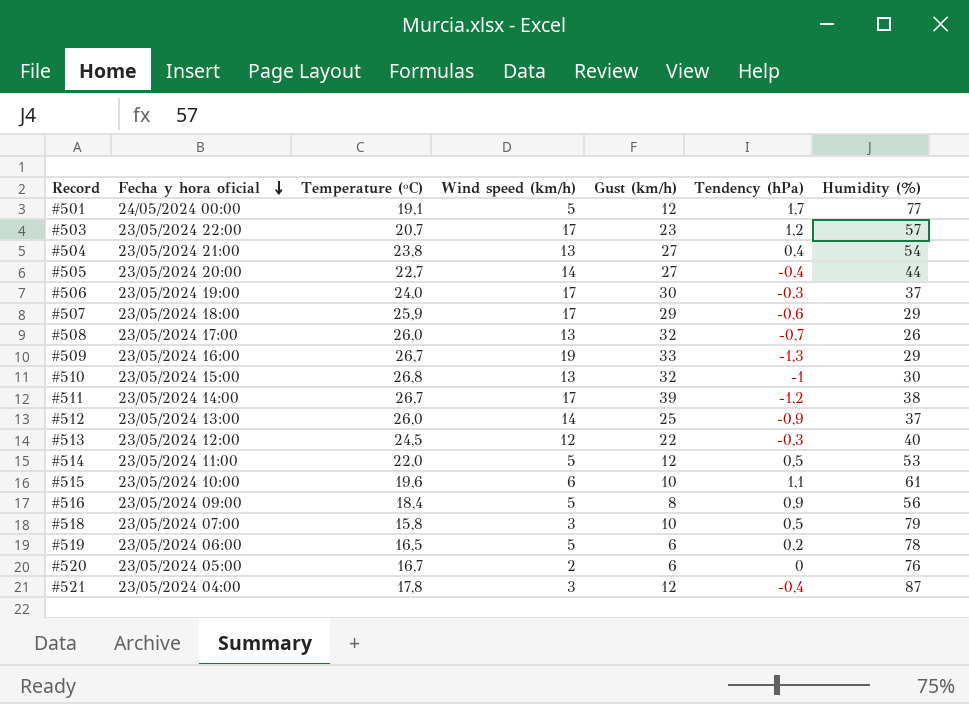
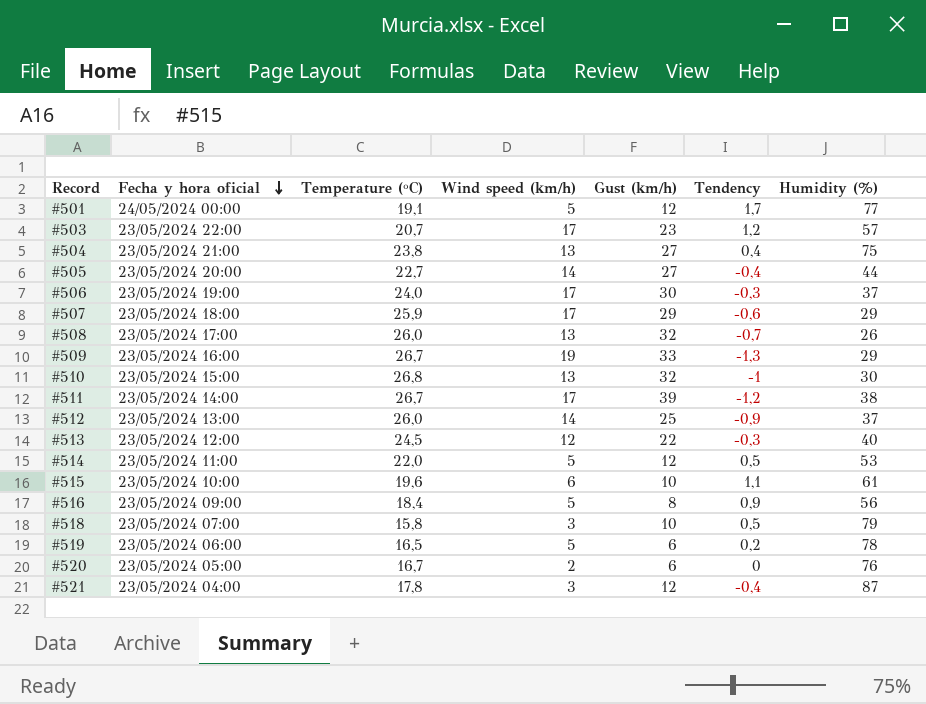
column name: Tendency (hPa) -> Tendency
#504 | Humidity (%): 54 -> 75

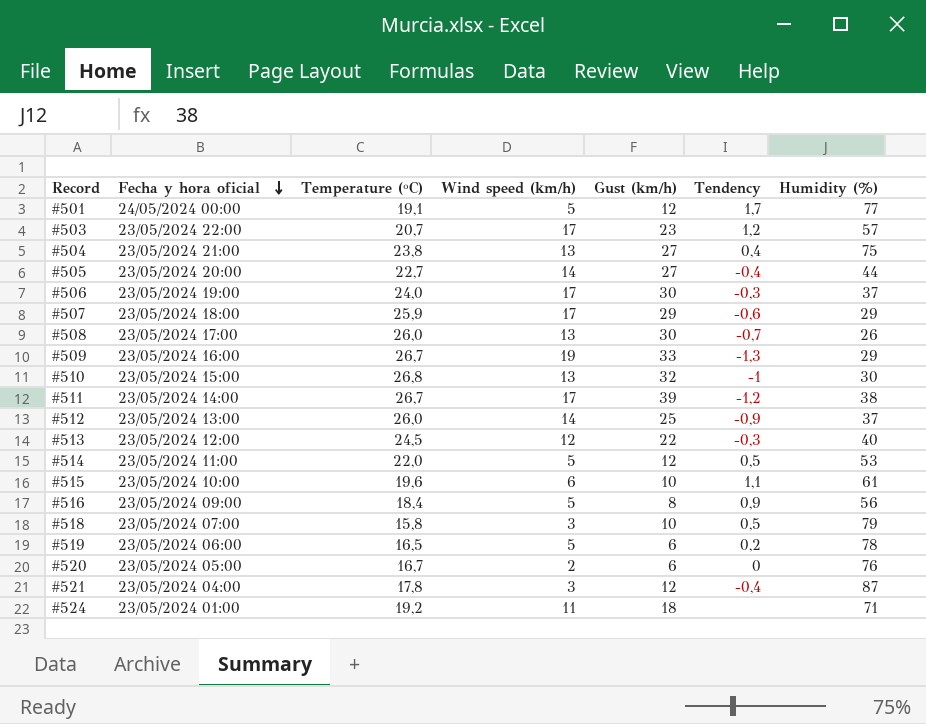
#508 | Gust (km/h): 32 -> 30
row #524: none -> 23/05/2024 01:00 | 19,2 | 11 | 18 | none | 71

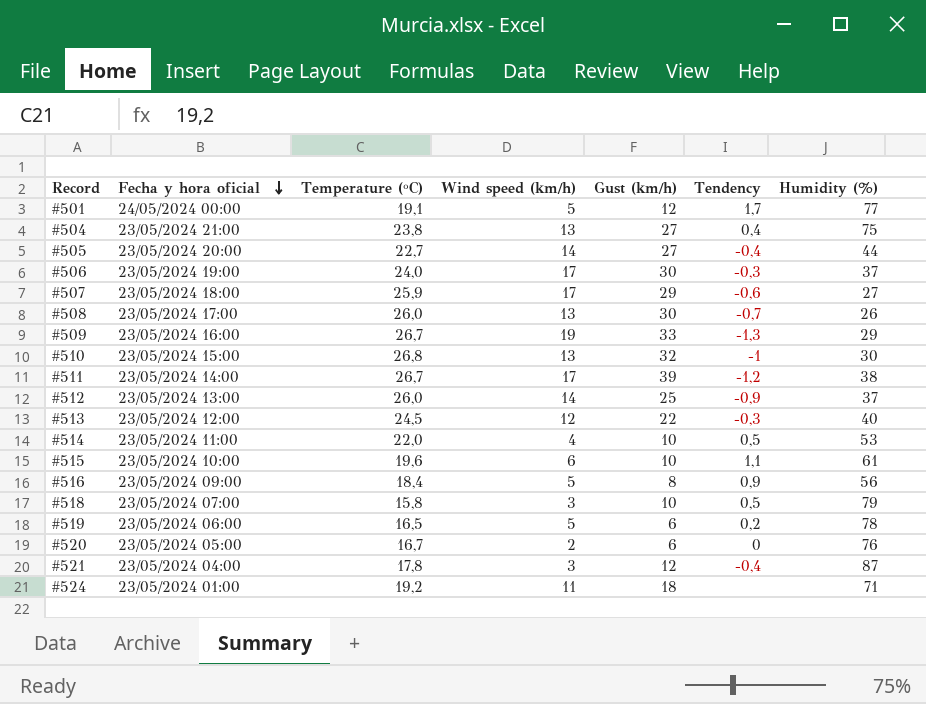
row #503: 23/05/2024 22:00 | 20,7 | 17 | 23 | 1,2 | 57 -> none
#507 | Humidity (%): 29 -> 27
#514 | Wind speed (km/h): 5 -> 4
#514 | Gust (km/h): 12 -> 10

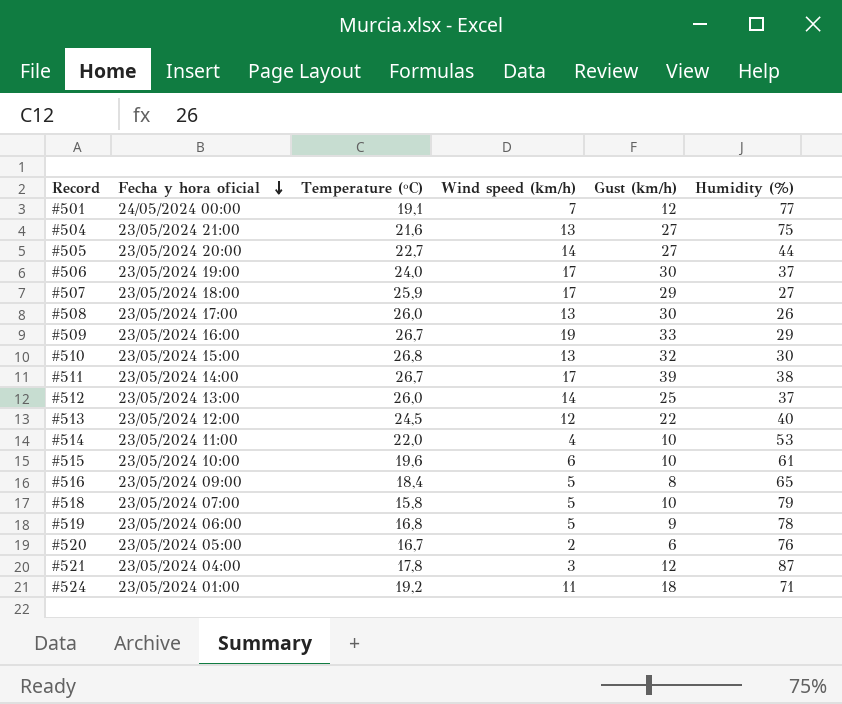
column Tendency | position: 6 -> none
#501 | Wind speed (km/h): 5 -> 7
#504 | Temperature (ºC): 23,8 -> 21,6
#516 | Humidity (%): 56 -> 65
#518 | Wind speed (km/h): 3 -> 5
#519 | Temperature (ºC): 16,5 -> 16,8
#519 | Gust (km/h): 6 -> 9

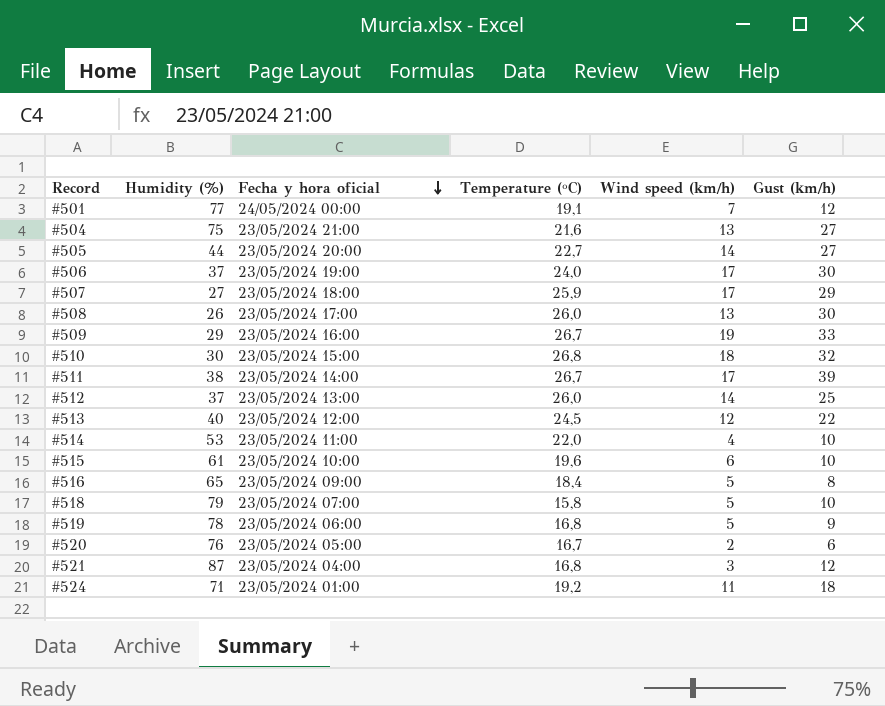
column Humidity (%) | position: 6 -> 2
#510 | Wind speed (km/h): 13 -> 18
#521 | Temperature (ºC): 17,8 -> 16,8

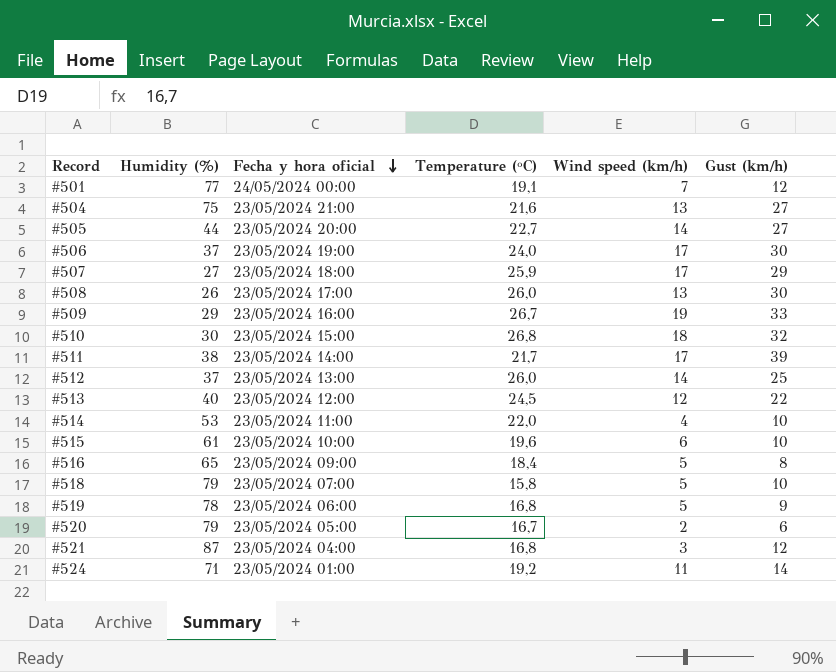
#511 | Temperature (ºC): 26,7 -> 21,7
#520 | Humidity (%): 76 -> 79
#524 | Gust (km/h): 18 -> 14

